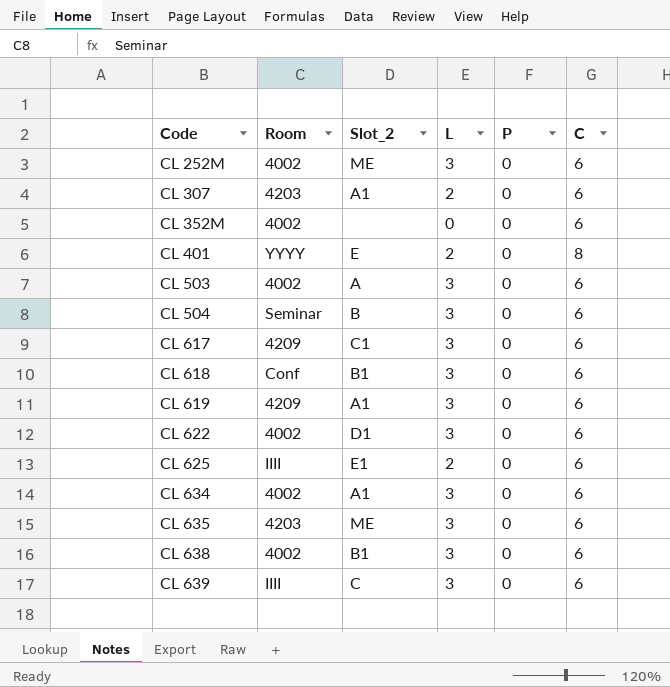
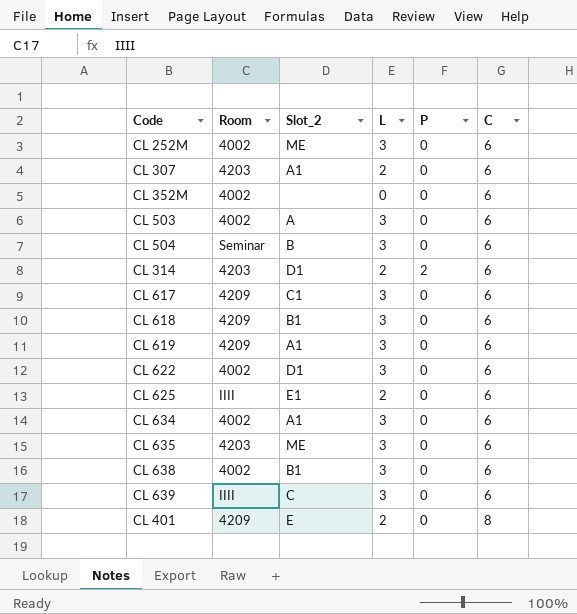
row order: Code ascending -> C ascending
row CL 314: none -> 4203 | D1 | 2 | 2 | 6
CL 618 | Room: Conf -> 4209
CL 401 | Room: YYYY -> 4209

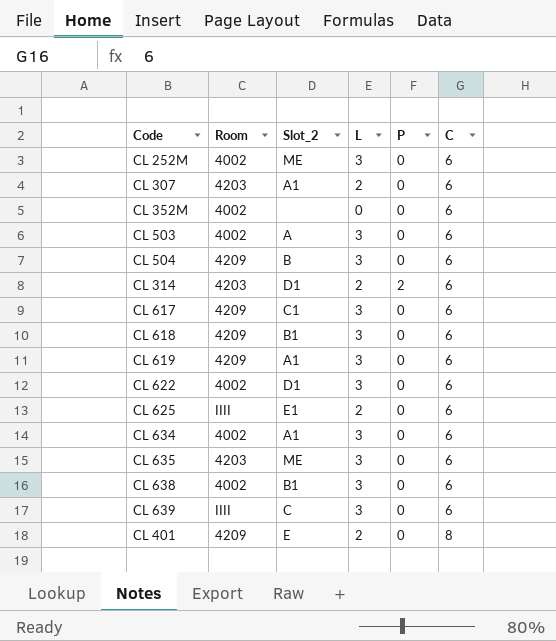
CL 504 | Room: Seminar -> 4209

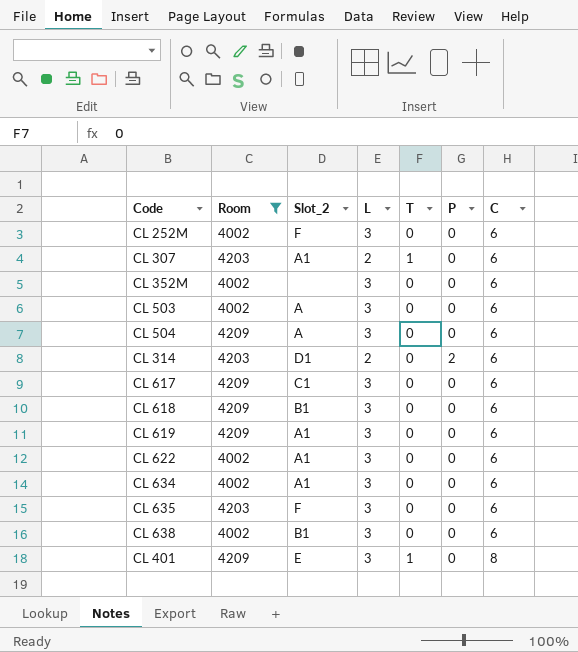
filter: none -> Room != IIII
column T | position: none -> 5
CL 252M | Slot_2: ME -> F
CL 352M | L: 0 -> 3
CL 504 | Slot_2: B -> A
CL 622 | Slot_2: D1 -> A1
CL 635 | Slot_2: ME -> F
CL 401 | L: 2 -> 3

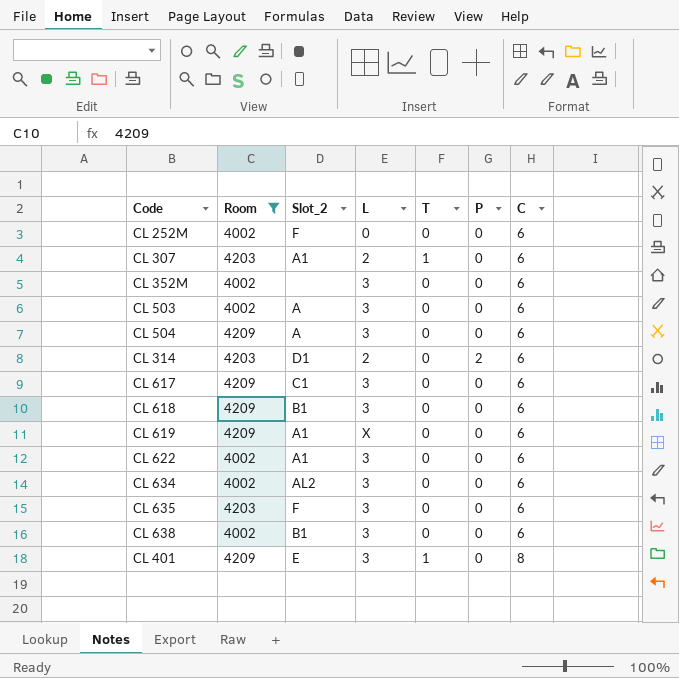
CL 252M | L: 3 -> 0
CL 619 | L: 3 -> X
CL 634 | Slot_2: A1 -> AL2

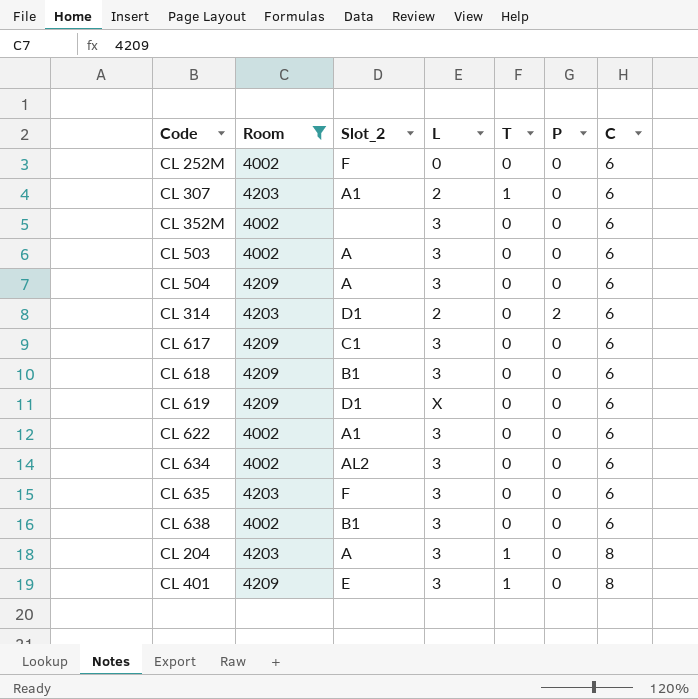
CL 619 | Slot_2: A1 -> D1
row CL 204: none -> 4203 | A | 3 | 1 | 0 | 8

